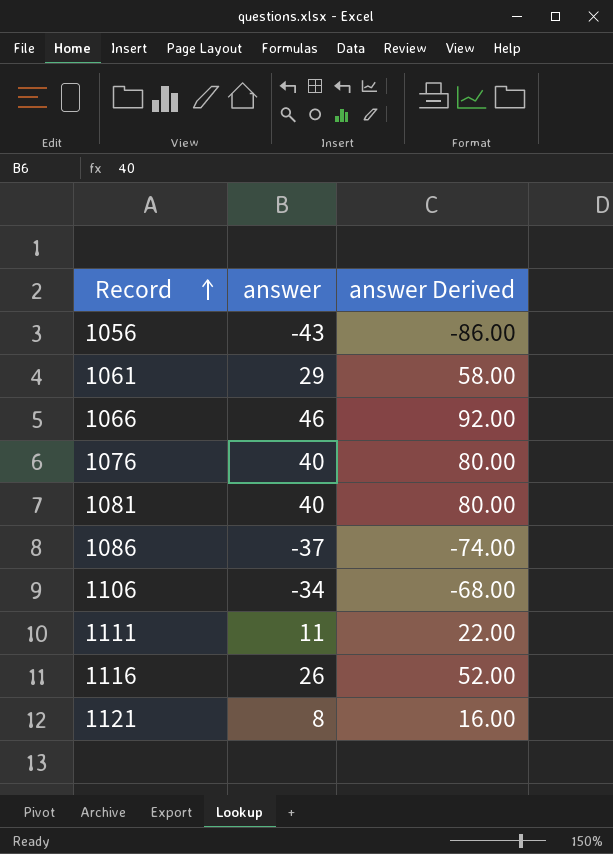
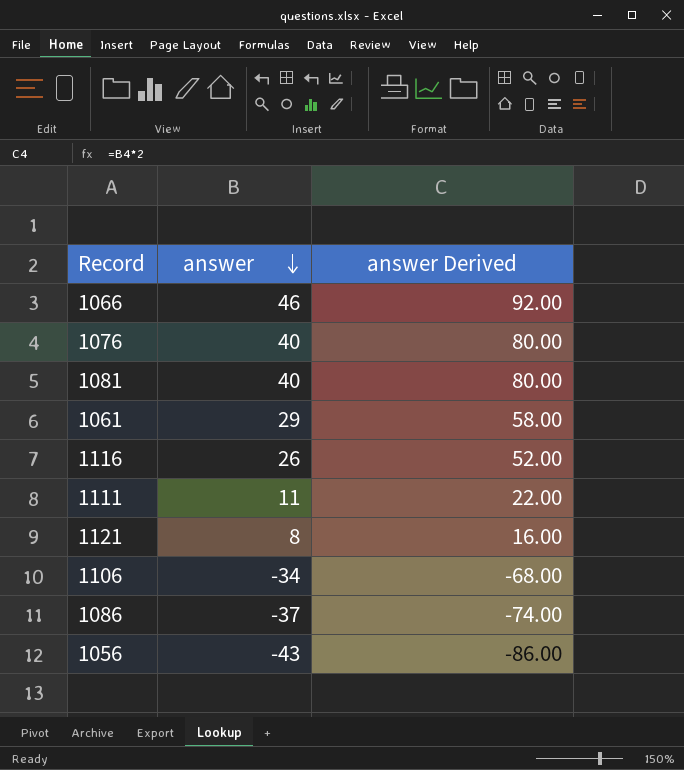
row order: Record ascending -> answer descending

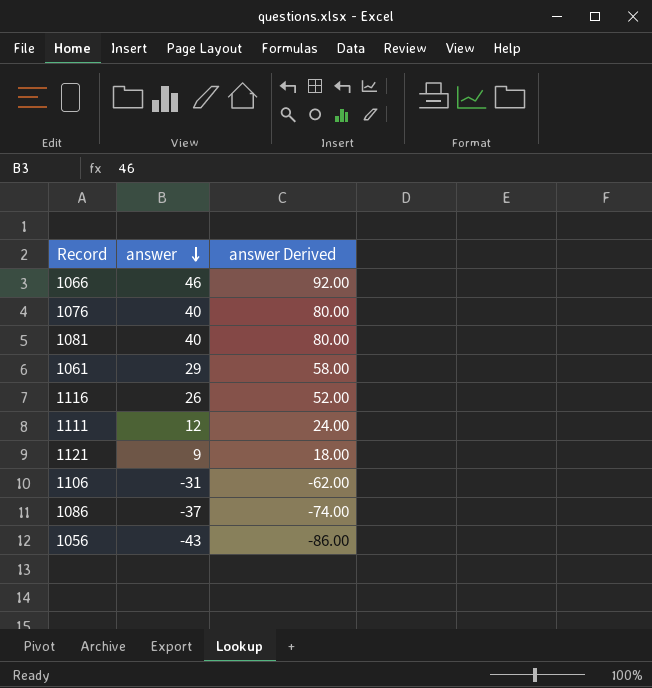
1111 | answer: 11 -> 12
1111 | answer Derived: 22.00 -> 24.00
1121 | answer: 8 -> 9
1121 | answer Derived: 16.00 -> 18.00
1106 | answer: -34 -> -31
1106 | answer Derived: -68.00 -> -62.00

